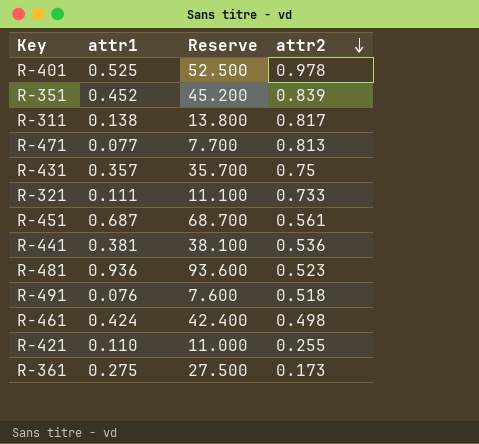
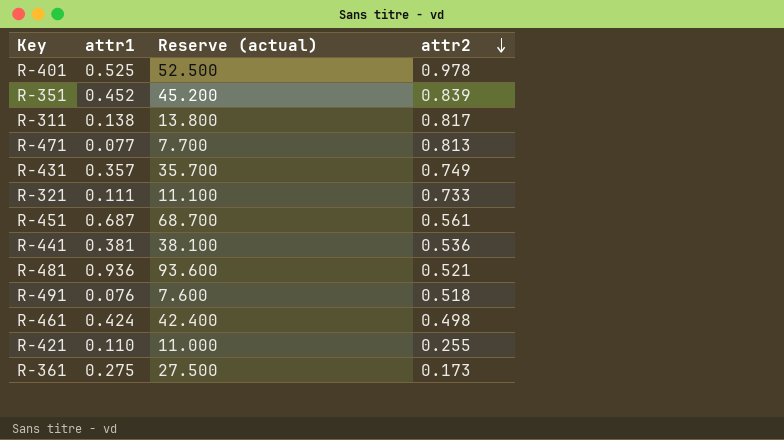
column name: Reserve -> Reserve (actual)
R-431 | attr2: 0.75 -> 0.749
R-481 | attr2: 0.523 -> 0.521

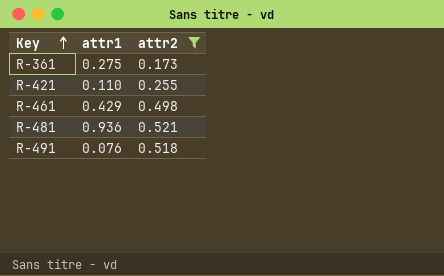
filter: none -> attr2 <= 0.521
row order: attr2 descending -> Key ascending
column Reserve (actual) | formula: [attr1] * 100 -> none
R-461 | attr1: 0.424 -> 0.429

